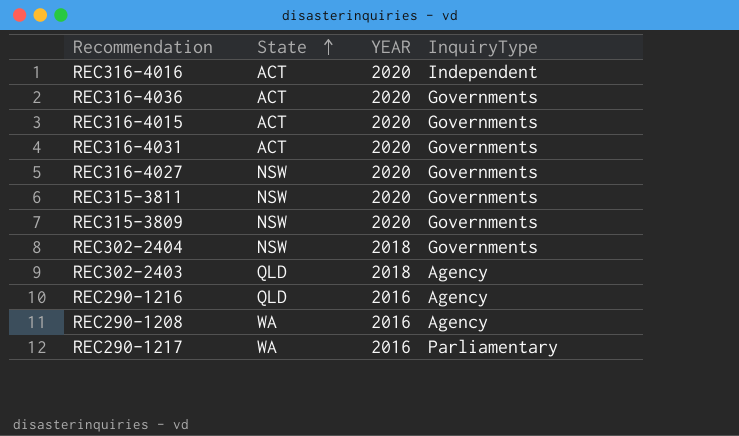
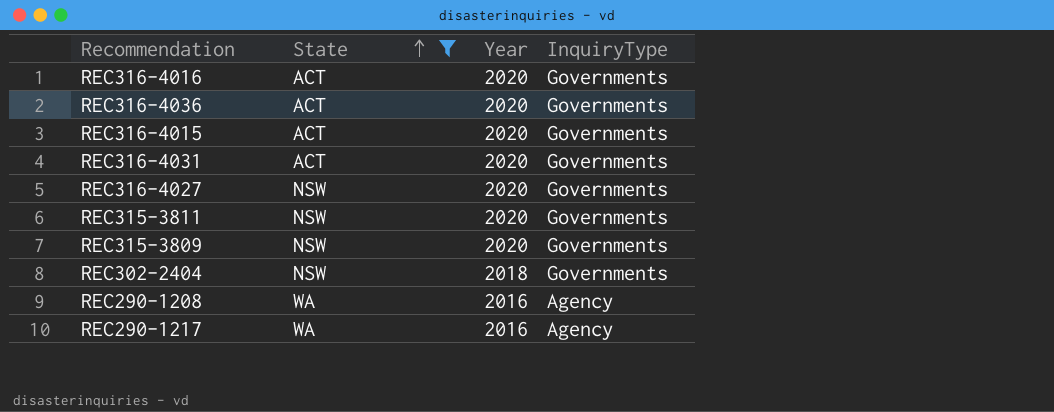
filter: none -> State != QLD
column name: YEAR -> Year
REC316-4016 | InquiryType: Independent -> Governments
REC290-1217 | InquiryType: Parliamentary -> Agency

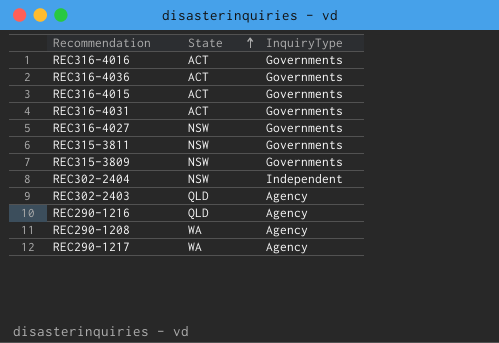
filter: State != QLD -> none
column Year | position: 3 -> none
REC302-2404 | InquiryType: Governments -> Independent

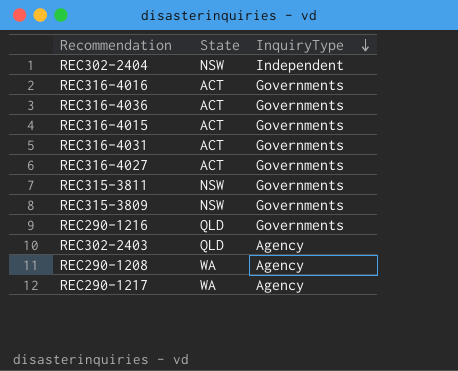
row order: State ascending -> InquiryType descending
REC316-4027 | State: NSW -> ACT
REC290-1216 | InquiryType: Agency -> Governments

